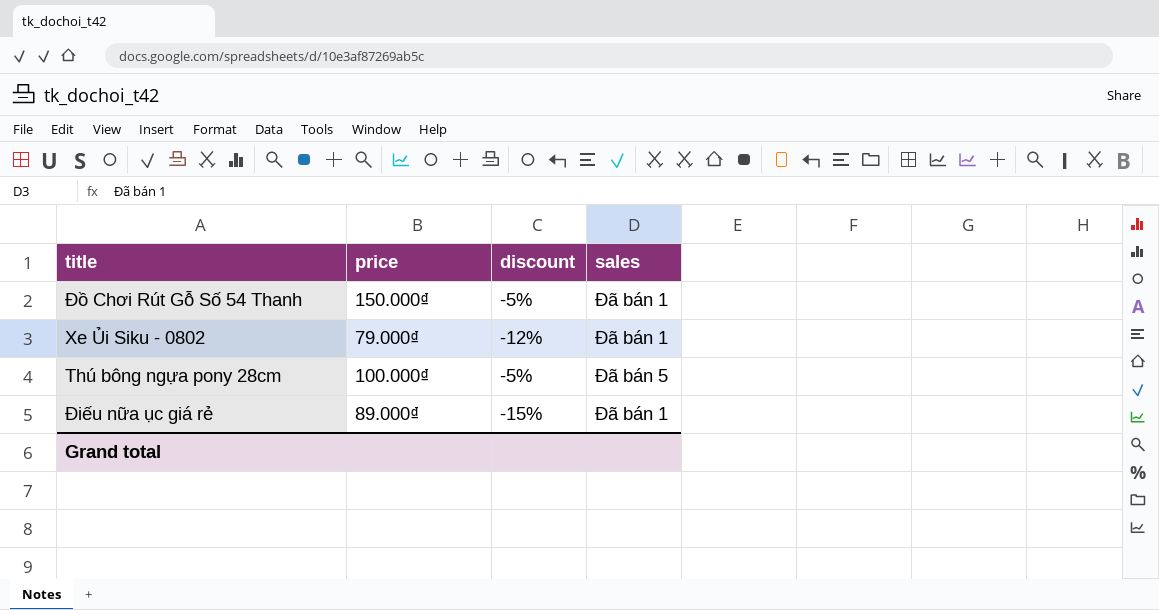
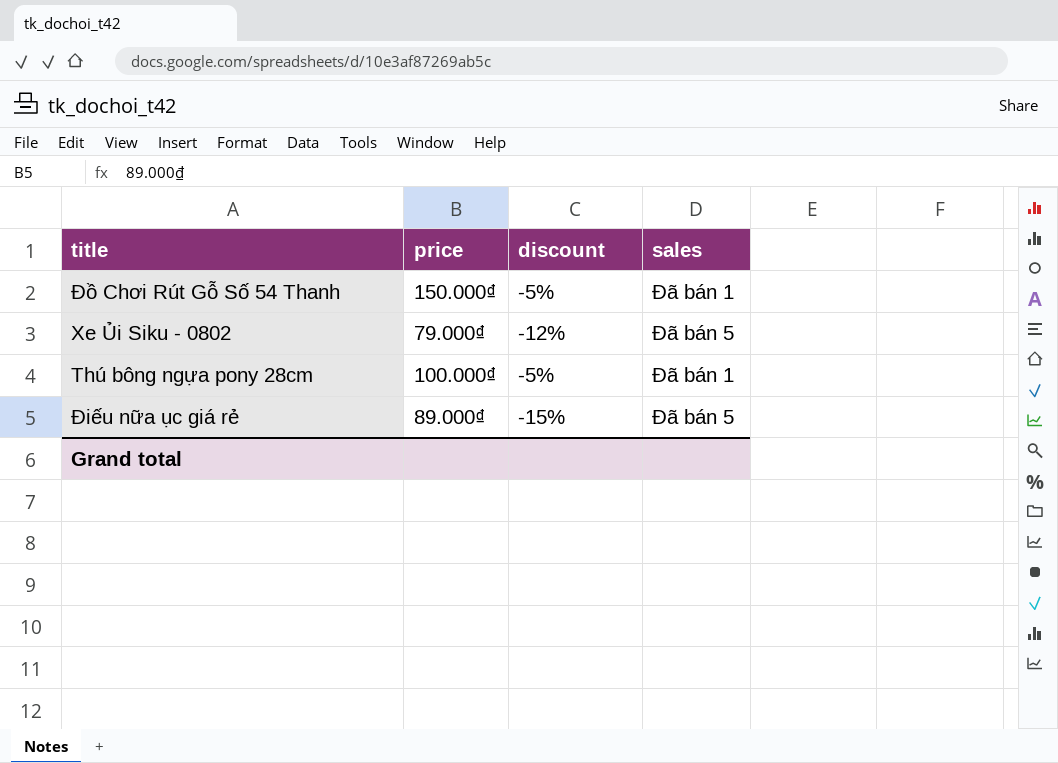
Xe Ủi Siku - 0802 | sales: Đã bán 1 -> Đã bán 5
Thú bông ngựa pony 28cm | sales: Đã bán 5 -> Đã bán 1
Điếu nữa ục giá rẻ | sales: Đã bán 1 -> Đã bán 5

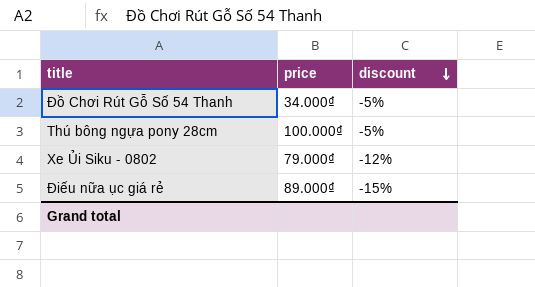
row order: none -> discount descending
column sales | position: 4 -> none
Đồ Chơi Rút Gỗ Số 54 Thanh | price: 150.000₫ -> 34.000₫

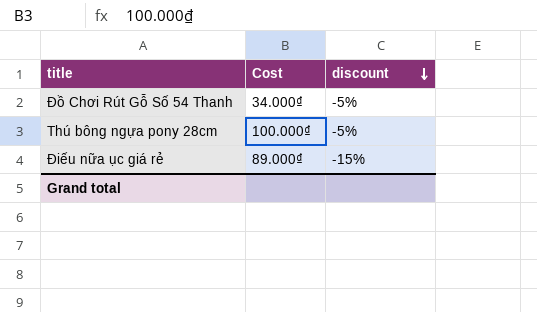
column name: price -> Cost
row Xe Ủi Siku - 0802: 79.000₫ | -12% -> none

